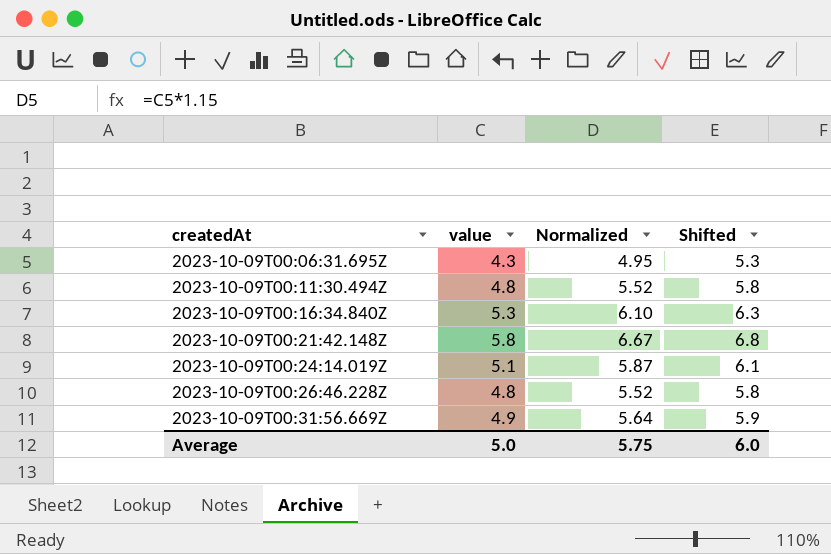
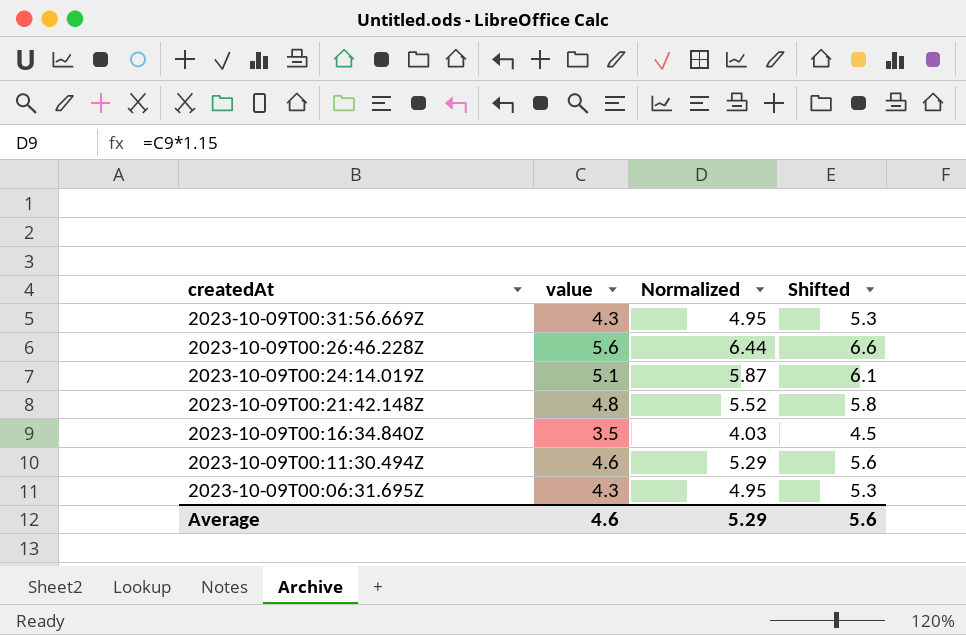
row order: createdAt ascending -> createdAt descending
2023-10-09T00:31:56.669Z | value: 4.9 -> 4.3
2023-10-09T00:31:56.669Z | Normalized: 5.64 -> 4.95
2023-10-09T00:31:56.669Z | Shifted: 5.9 -> 5.3
2023-10-09T00:26:46.228Z | value: 4.8 -> 5.6
2023-10-09T00:26:46.228Z | Normalized: 5.52 -> 6.44
2023-10-09T00:26:46.228Z | Shifted: 5.8 -> 6.6
2023-10-09T00:21:42.148Z | value: 5.8 -> 4.8
2023-10-09T00:21:42.148Z | Normalized: 6.67 -> 5.52
2023-10-09T00:21:42.148Z | Shifted: 6.8 -> 5.8
2023-10-09T00:16:34.840Z | value: 5.3 -> 3.5
2023-10-09T00:16:34.840Z | Normalized: 6.10 -> 4.03
2023-10-09T00:16:34.840Z | Shifted: 6.3 -> 4.5
2023-10-09T00:11:30.494Z | value: 4.8 -> 4.6
2023-10-09T00:11:30.494Z | Normalized: 5.52 -> 5.29
2023-10-09T00:11:30.494Z | Shifted: 5.8 -> 5.6
Average | value: 5.0 -> 4.6
Average | Normalized: 5.75 -> 5.29
Average | Shifted: 6.0 -> 5.6

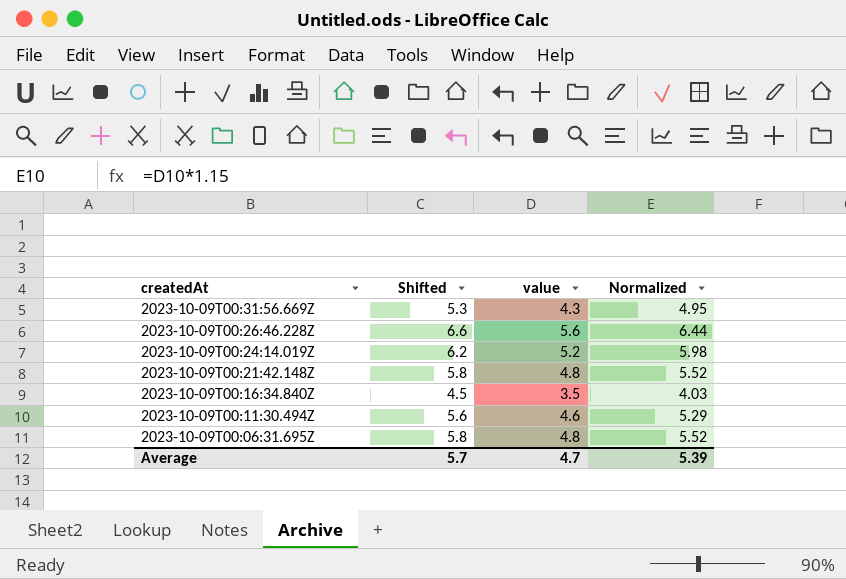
column Shifted | position: 4 -> 2
2023-10-09T00:24:14.019Z | Shifted: 6.1 -> 6.2
2023-10-09T00:24:14.019Z | value: 5.1 -> 5.2
2023-10-09T00:24:14.019Z | Normalized: 5.87 -> 5.98
2023-10-09T00:06:31.695Z | Shifted: 5.3 -> 5.8
2023-10-09T00:06:31.695Z | value: 4.3 -> 4.8
2023-10-09T00:06:31.695Z | Normalized: 4.95 -> 5.52
Average | Shifted: 5.6 -> 5.7
Average | value: 4.6 -> 4.7
Average | Normalized: 5.29 -> 5.39

